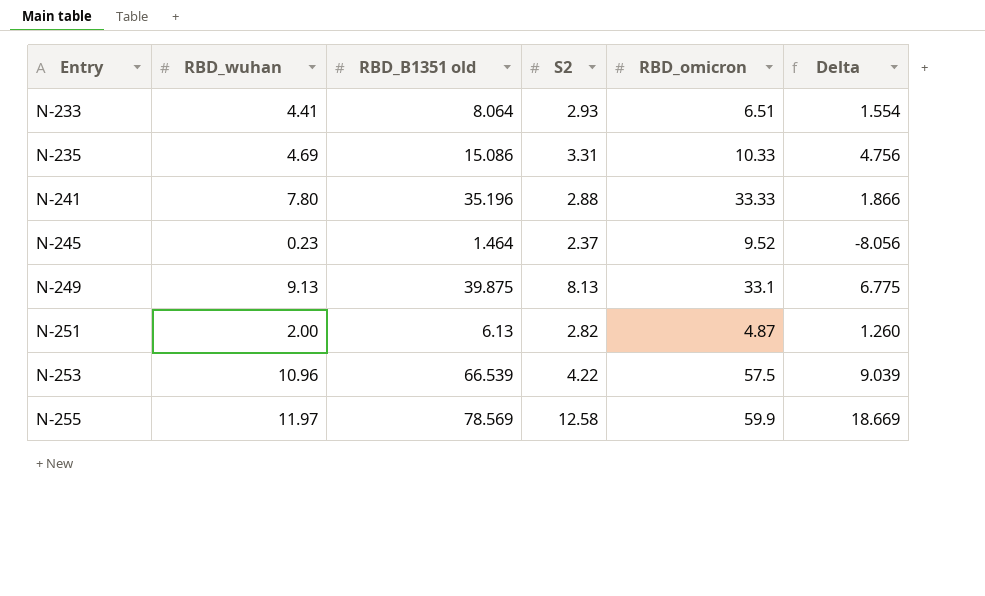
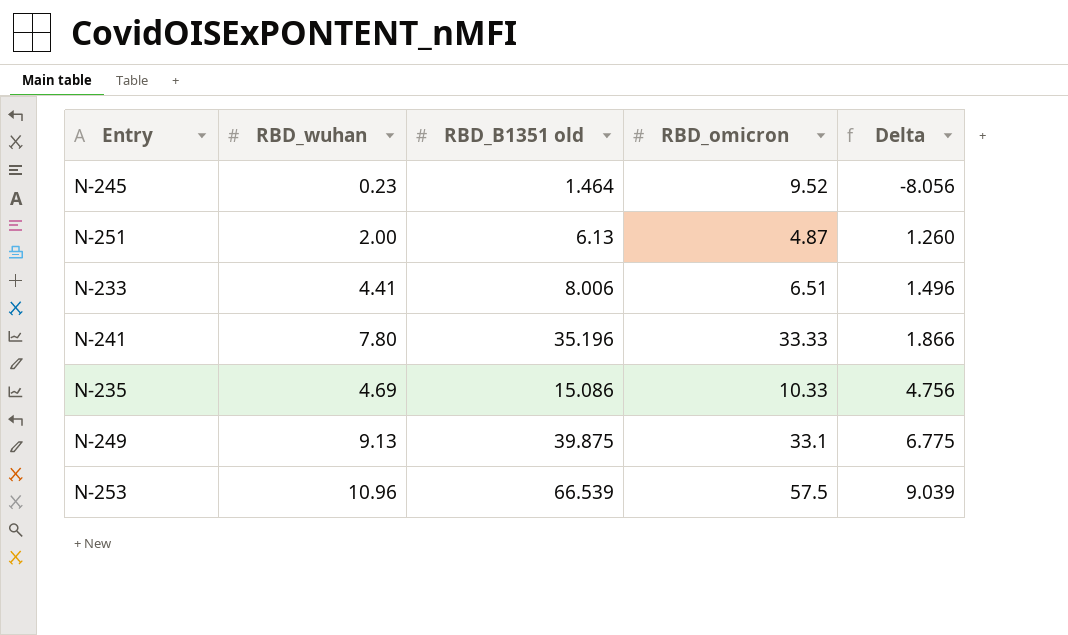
row order: Entry ascending -> Delta ascending
column S2 | position: 4 -> none
row N-255: 11.97 | 78.569 | 12.58 | 59.9 | 18.669 -> none
N-233 | RBD_B1351 old: 8.064 -> 8.006
N-233 | Delta: 1.554 -> 1.496

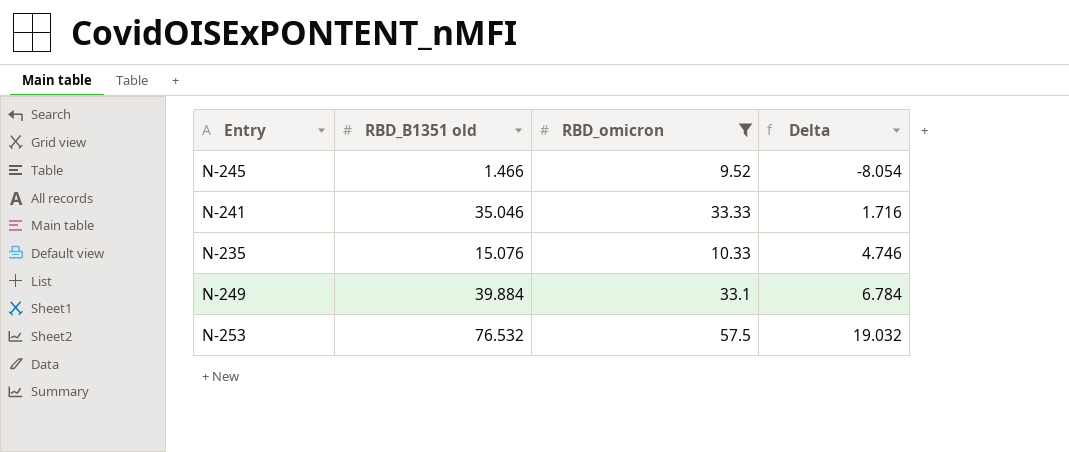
filter: none -> RBD_omicron >= 9.52
column RBD_wuhan | position: 2 -> none
N-245 | RBD_B1351 old: 1.464 -> 1.466
N-245 | Delta: -8.056 -> -8.054
N-241 | RBD_B1351 old: 35.196 -> 35.046
N-241 | Delta: 1.866 -> 1.716
N-235 | RBD_B1351 old: 15.086 -> 15.076
N-235 | Delta: 4.756 -> 4.746
N-249 | RBD_B1351 old: 39.875 -> 39.884
N-249 | Delta: 6.775 -> 6.784
N-253 | RBD_B1351 old: 66.539 -> 76.532
N-253 | Delta: 9.039 -> 19.032

